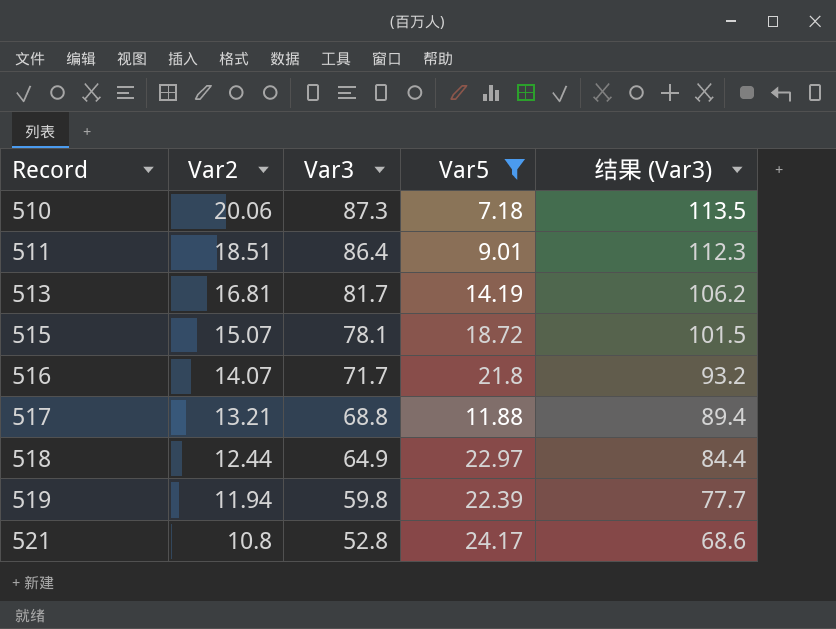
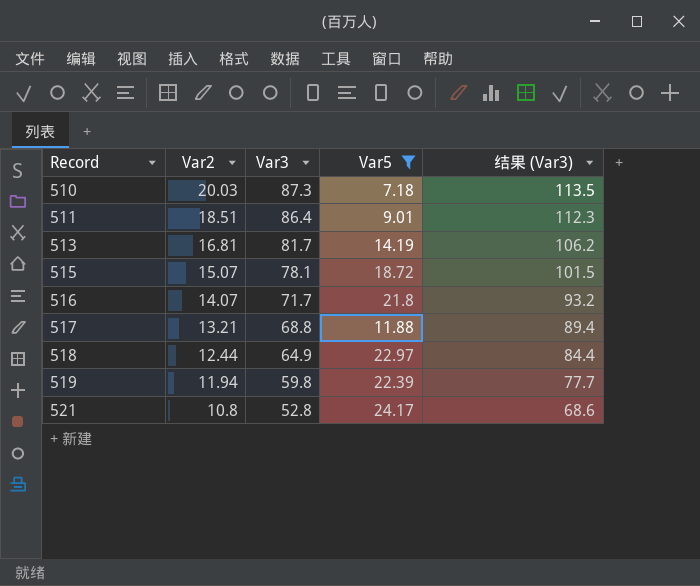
510 | Var2: 20.06 -> 20.03

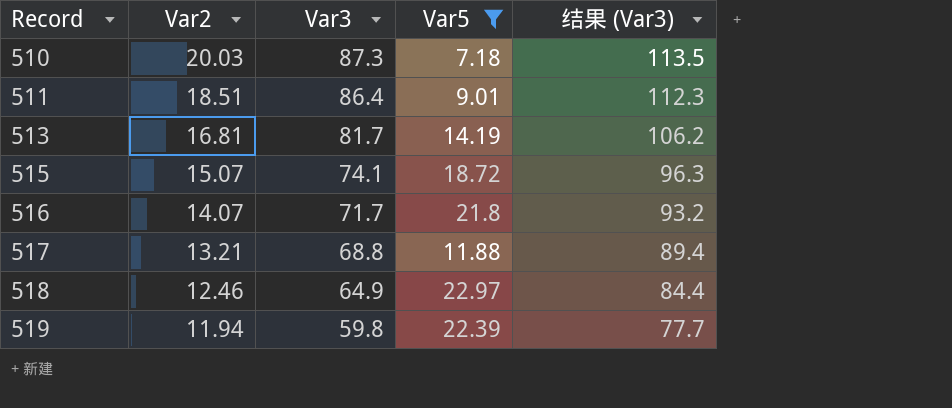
row 521: 10.8 | 52.8 | 24.17 | 68.6 -> none
515 | Var3: 78.1 -> 74.1
515 | 结果 (Var3): 101.5 -> 96.3
518 | Var2: 12.44 -> 12.46

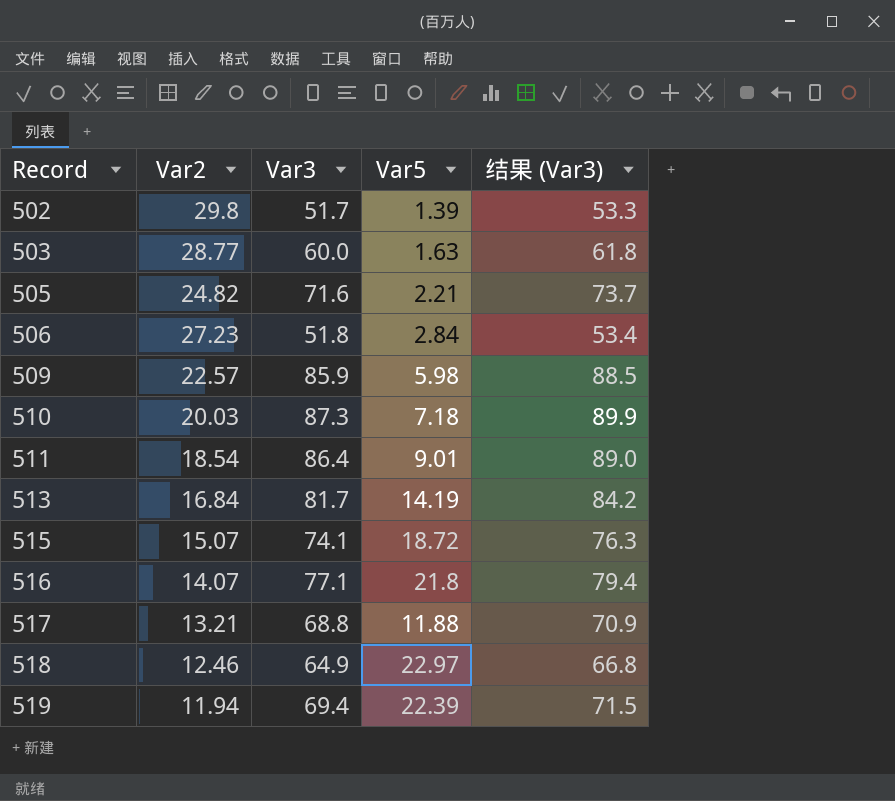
filter: Var5 >= 7.18 -> none
column 结果 (Var3) | formula: [Var3] * 1.3 -> [Var3] * 1.03
511 | Var2: 18.51 -> 18.54
513 | Var2: 16.81 -> 16.84
516 | Var3: 71.7 -> 77.1
519 | Var3: 59.8 -> 69.4

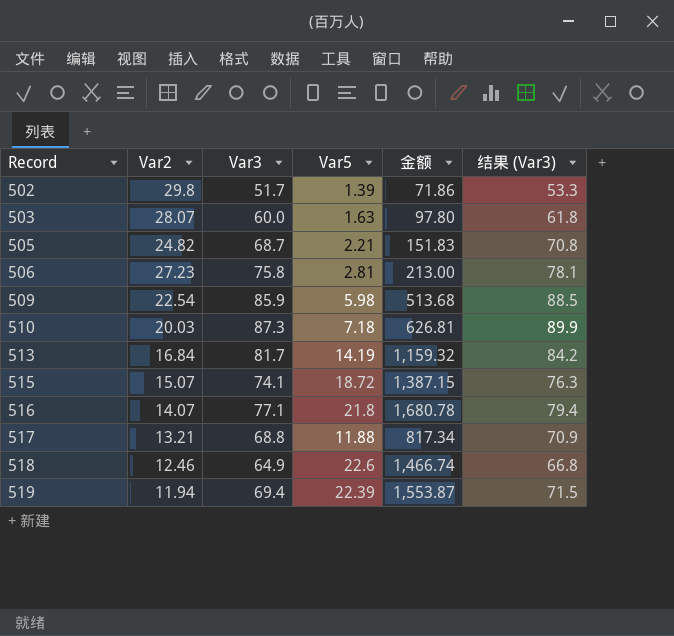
column 金额 | formula: none -> [Var3] * [Var5]
row 511: 18.54 | 86.4 | 9.01 | 89.0 -> none
503 | Var2: 28.77 -> 28.07
505 | Var3: 71.6 -> 68.7
505 | 结果 (Var3): 73.7 -> 70.8
506 | Var3: 51.8 -> 75.8
506 | Var5: 2.84 -> 2.81
506 | 结果 (Var3): 53.4 -> 78.1
509 | Var2: 22.57 -> 22.54
518 | Var5: 22.97 -> 22.6

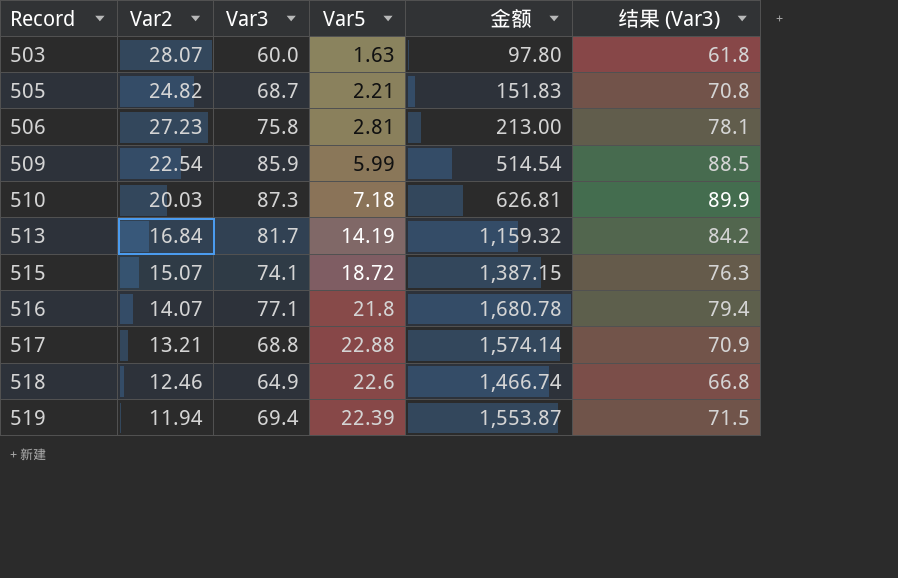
row 502: 29.8 | 51.7 | 1.39 | 71.86 | 53.3 -> none
509 | Var5: 5.98 -> 5.99
509 | 金额: 513.68 -> 514.54
517 | Var5: 11.88 -> 22.88
517 | 金额: 817.34 -> 1,574.14

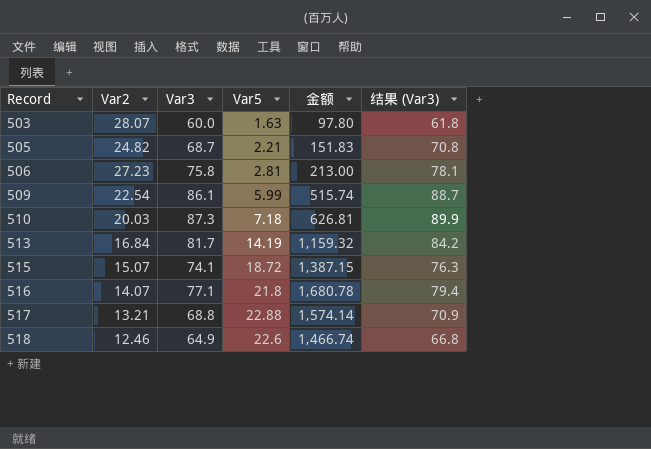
row 519: 11.94 | 69.4 | 22.39 | 1,553.87 | 71.5 -> none
509 | Var3: 85.9 -> 86.1
509 | 金额: 514.54 -> 515.74
509 | 结果 (Var3): 88.5 -> 88.7

